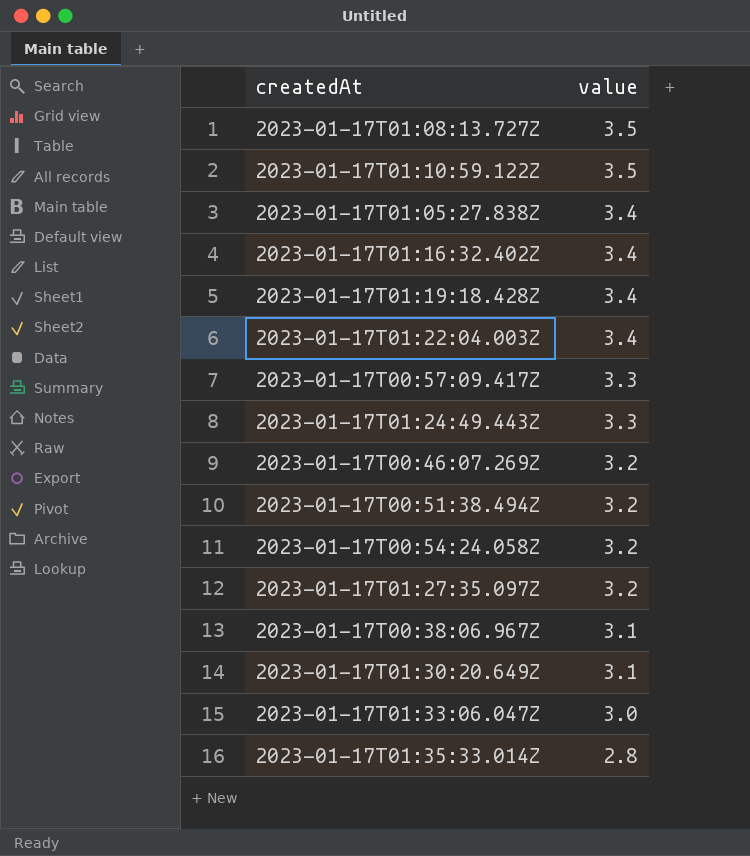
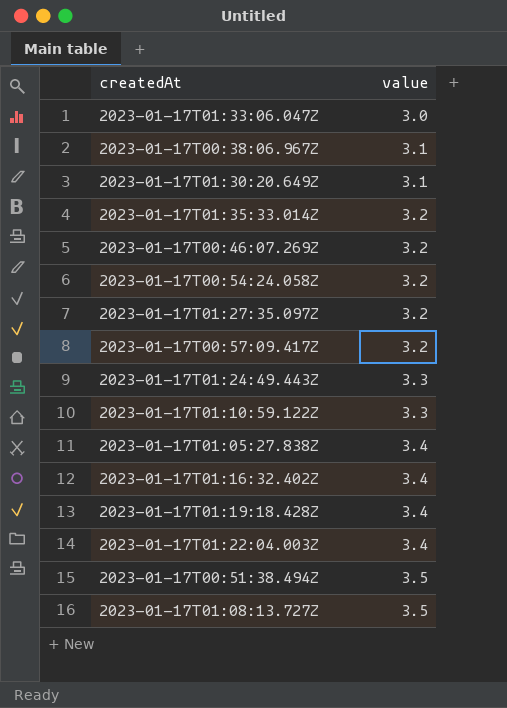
row order: value descending -> value ascending
2023-01-17T01:35:33.014Z | value: 2.8 -> 3.2
2023-01-17T00:57:09.417Z | value: 3.3 -> 3.2
2023-01-17T01:10:59.122Z | value: 3.5 -> 3.3
2023-01-17T00:51:38.494Z | value: 3.2 -> 3.5

